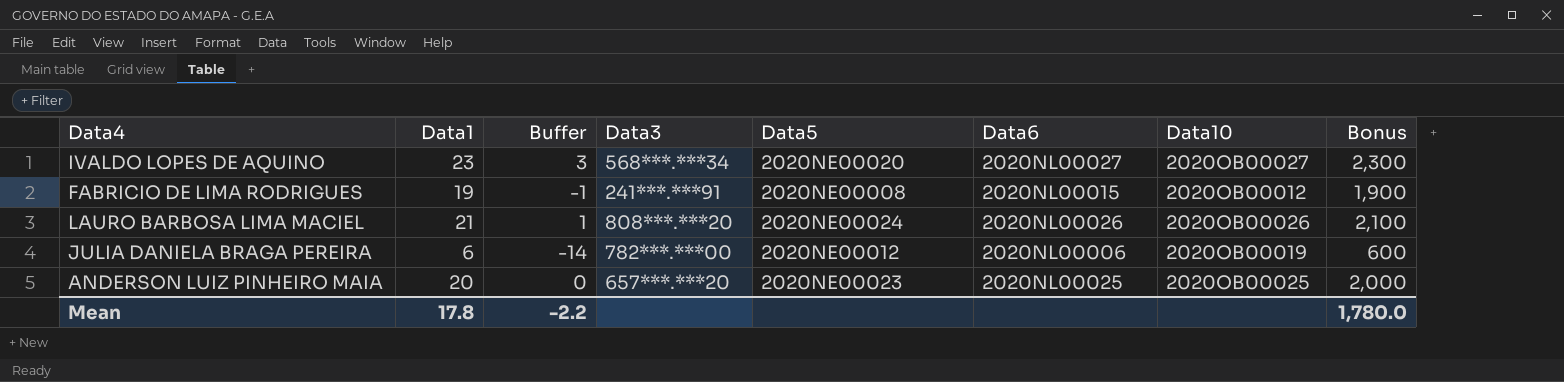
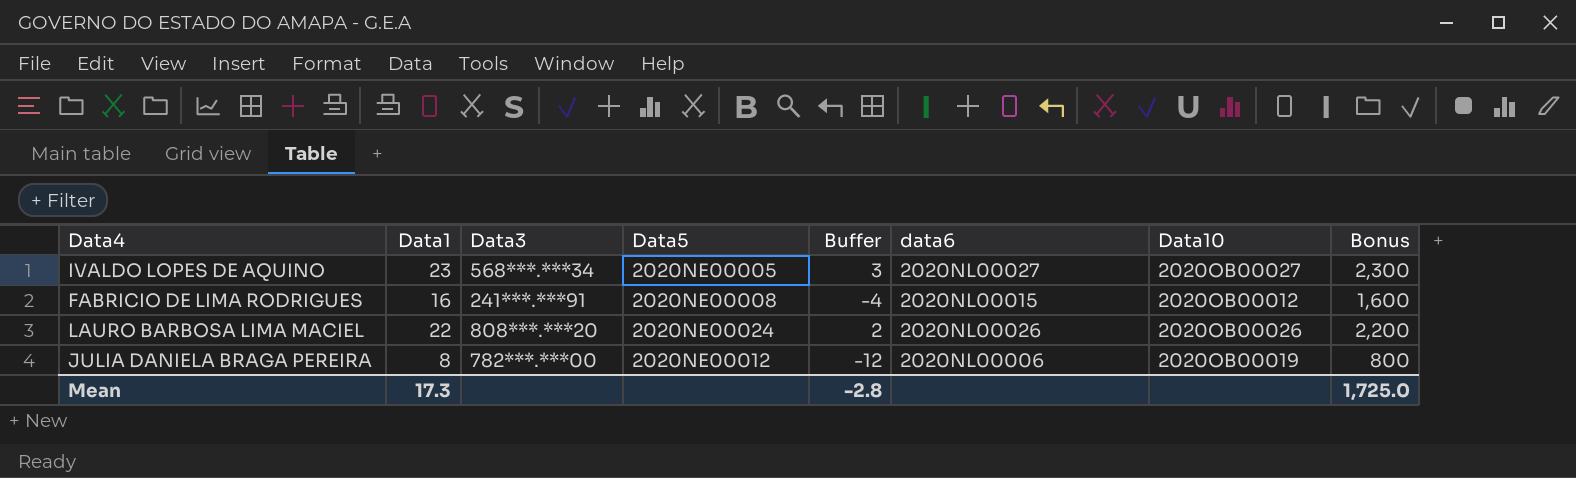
column Buffer | position: 3 -> 5
column name: Data6 -> data6
row ANDERSON LUIZ PINHEIRO MAIA: 20 | 0 | 657***.***20 | 2020NE00023 | 2020NL00025 | 2020OB00025 | 2,000 -> none
IVALDO LOPES DE AQUINO | Data5: 2020NE00020 -> 2020NE00005
FABRICIO DE LIMA RODRIGUES | Data1: 19 -> 16
FABRICIO DE LIMA RODRIGUES | Buffer: -1 -> -4
FABRICIO DE LIMA RODRIGUES | Bonus: 1,900 -> 1,600
LAURO BARBOSA LIMA MACIEL | Data1: 21 -> 22
LAURO BARBOSA LIMA MACIEL | Buffer: 1 -> 2
LAURO BARBOSA LIMA MACIEL | Bonus: 2,100 -> 2,200
JULIA DANIELA BRAGA PEREIRA | Data1: 6 -> 8
JULIA DANIELA BRAGA PEREIRA | Buffer: -14 -> -12
JULIA DANIELA BRAGA PEREIRA | Bonus: 600 -> 800
Mean | Data1: 17.8 -> 17.3
Mean | Buffer: -2.2 -> -2.8
Mean | Bonus: 1,780.0 -> 1,725.0

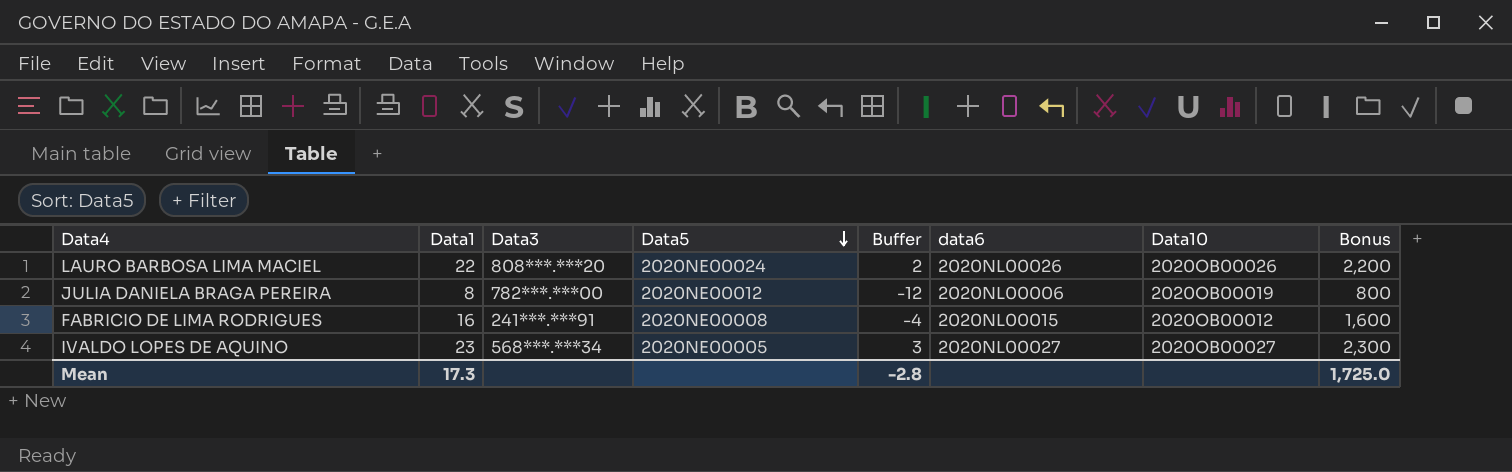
row order: none -> Data5 descending

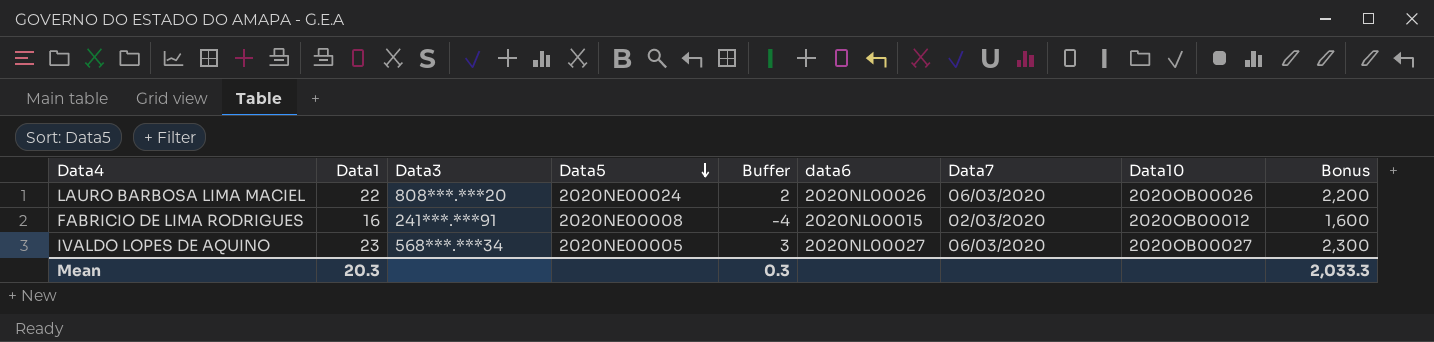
column Data7 | position: none -> 7
row JULIA DANIELA BRAGA PEREIRA: 8 | 782***.***00 | 2020NE00012 | -12 | 2020NL00006 | 2020OB00019 | 800 -> none
Mean | Data1: 17.3 -> 20.3
Mean | Buffer: -2.8 -> 0.3
Mean | Bonus: 1,725.0 -> 2,033.3

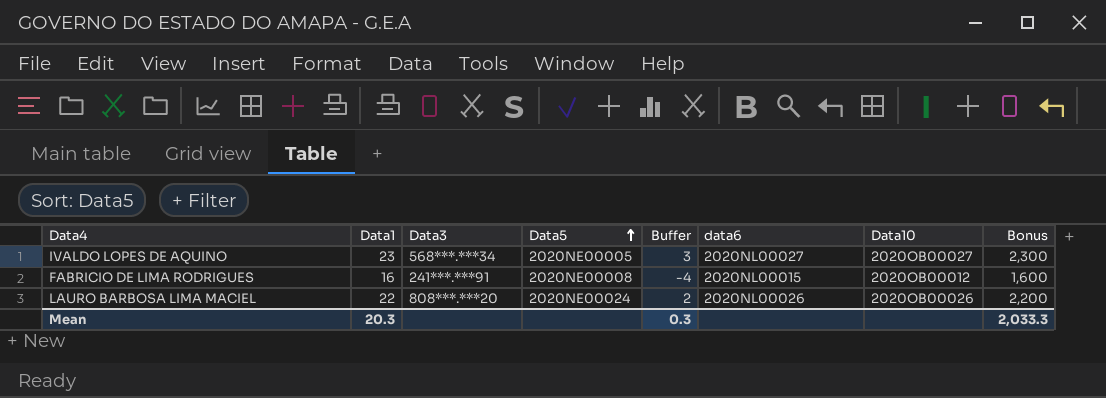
row order: Data5 descending -> Data5 ascending
column Data7 | position: 7 -> none

